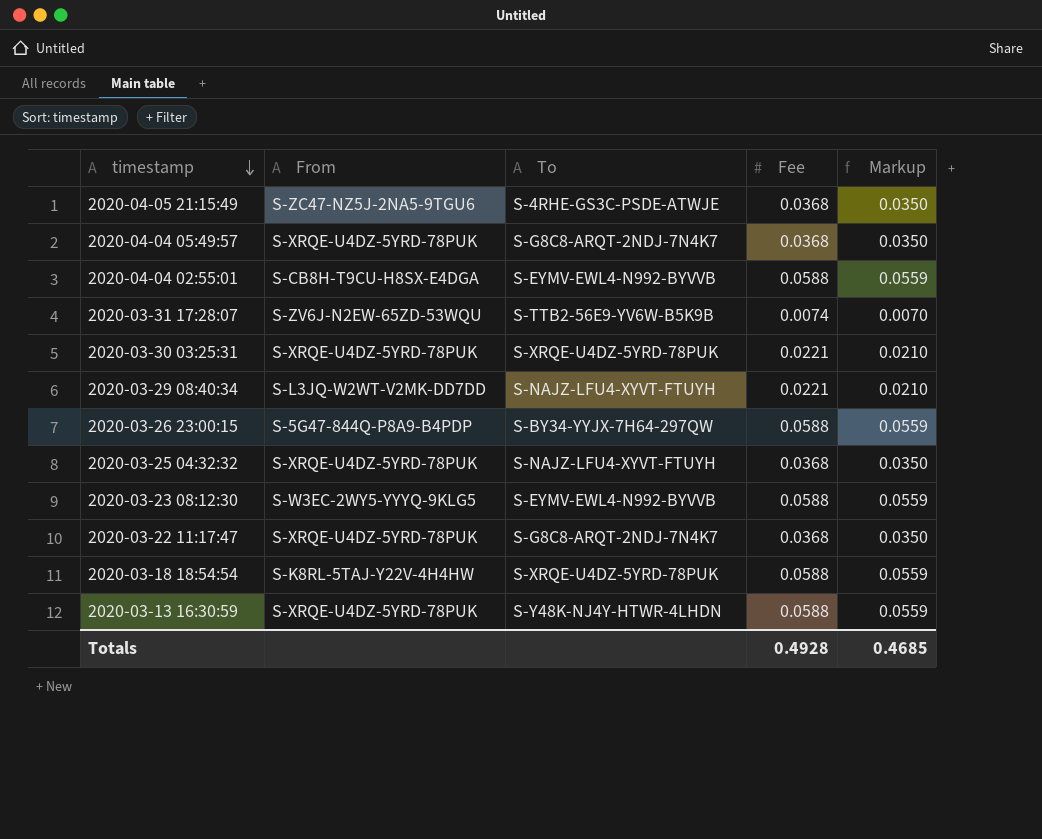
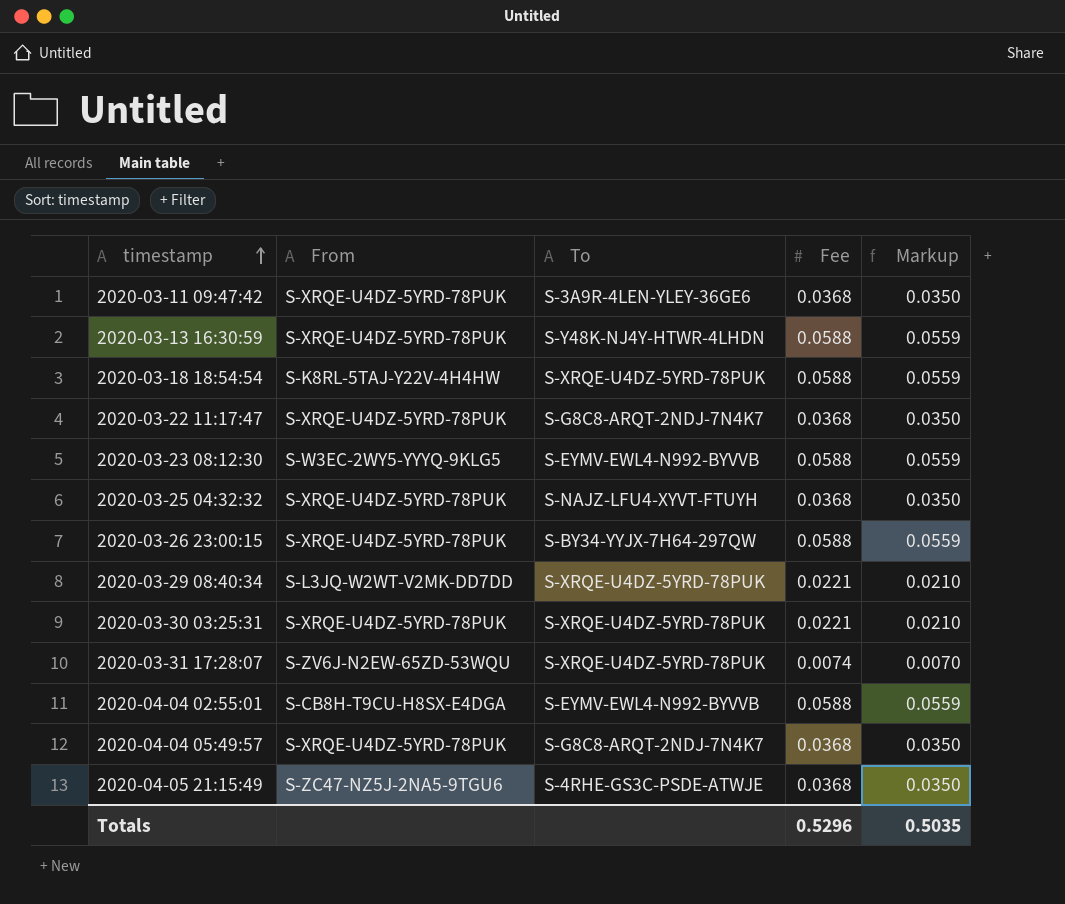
row order: timestamp descending -> timestamp ascending
row 2020-03-11 09:47:42: none -> S-XRQE-U4DZ-5YRD-78PUK | S-3A9R-4LEN-YLEY-36GE6 | 0.0368 | 0.0350
2020-03-26 23:00:15 | From: S-5G47-844Q-P8A9-B4PDP -> S-XRQE-U4DZ-5YRD-78PUK
2020-03-29 08:40:34 | To: S-NAJZ-LFU4-XYVT-FTUYH -> S-XRQE-U4DZ-5YRD-78PUK
2020-03-31 17:28:07 | To: S-TTB2-56E9-YV6W-B5K9B -> S-XRQE-U4DZ-5YRD-78PUK
Totals | Fee: 0.4928 -> 0.5296
Totals | Markup: 0.4685 -> 0.5035

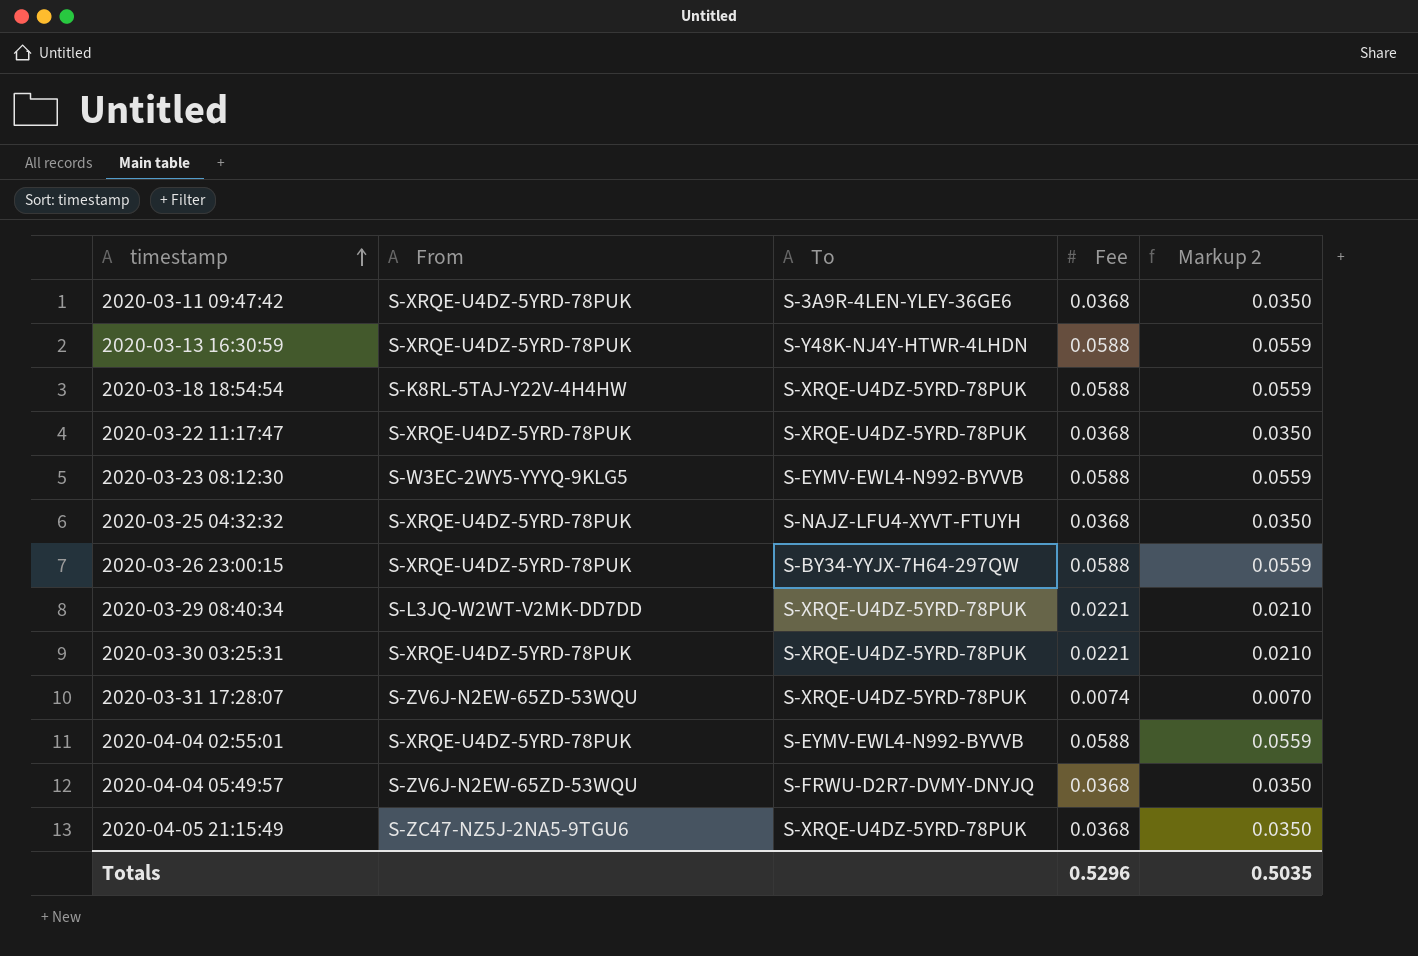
column name: Markup -> Markup 2
2020-03-22 11:17:47 | To: S-G8C8-ARQT-2NDJ-7N4K7 -> S-XRQE-U4DZ-5YRD-78PUK
2020-04-04 02:55:01 | From: S-CB8H-T9CU-H8SX-E4DGA -> S-XRQE-U4DZ-5YRD-78PUK
2020-04-04 05:49:57 | From: S-XRQE-U4DZ-5YRD-78PUK -> S-ZV6J-N2EW-65ZD-53WQU
2020-04-04 05:49:57 | To: S-G8C8-ARQT-2NDJ-7N4K7 -> S-FRWU-D2R7-DVMY-DNYJQ
2020-04-05 21:15:49 | To: S-4RHE-GS3C-PSDE-ATWJE -> S-XRQE-U4DZ-5YRD-78PUK

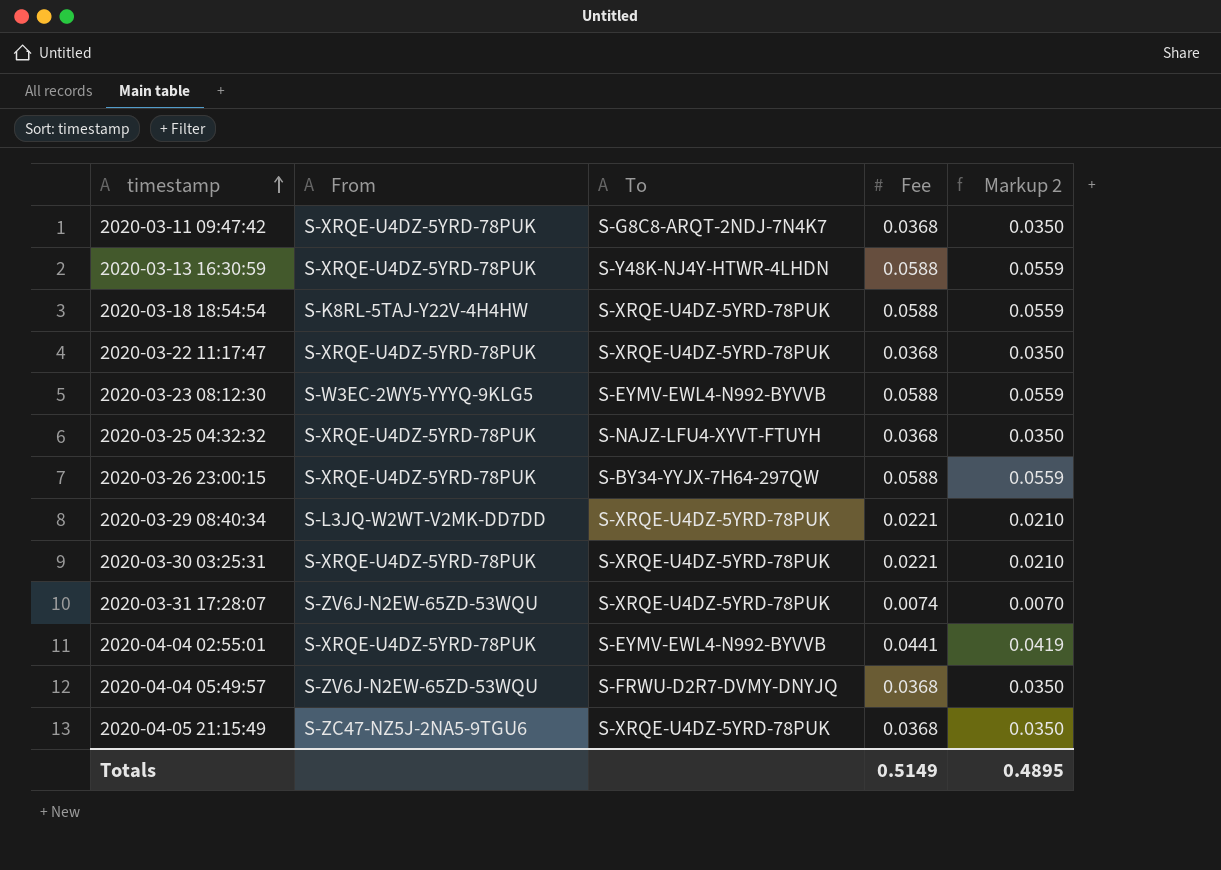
2020-03-11 09:47:42 | To: S-3A9R-4LEN-YLEY-36GE6 -> S-G8C8-ARQT-2NDJ-7N4K7
2020-04-04 02:55:01 | Fee: 0.0588 -> 0.0441
2020-04-04 02:55:01 | Markup 2: 0.0559 -> 0.0419
Totals | Fee: 0.5296 -> 0.5149
Totals | Markup 2: 0.5035 -> 0.4895

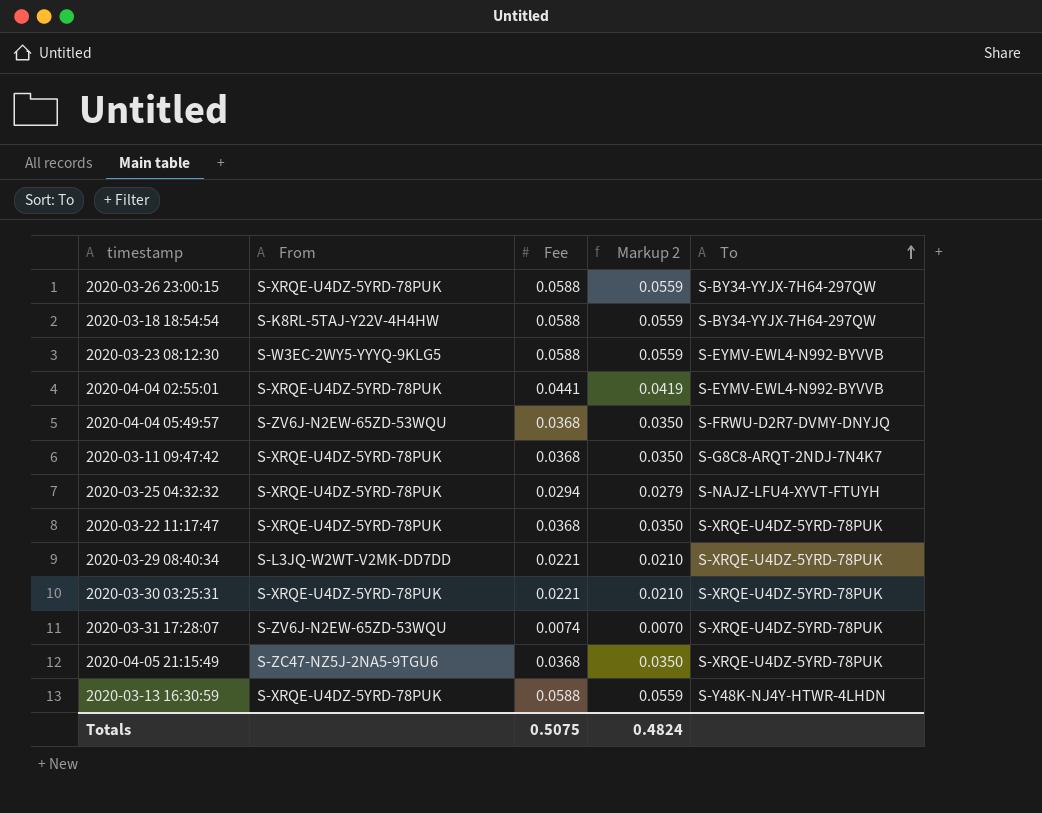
row order: timestamp ascending -> To ascending
column To | position: 3 -> 5
2020-03-18 18:54:54 | To: S-XRQE-U4DZ-5YRD-78PUK -> S-BY34-YYJX-7H64-297QW
2020-03-25 04:32:32 | Fee: 0.0368 -> 0.0294
2020-03-25 04:32:32 | Markup 2: 0.0350 -> 0.0279
Totals | Fee: 0.5149 -> 0.5075
Totals | Markup 2: 0.4895 -> 0.4824

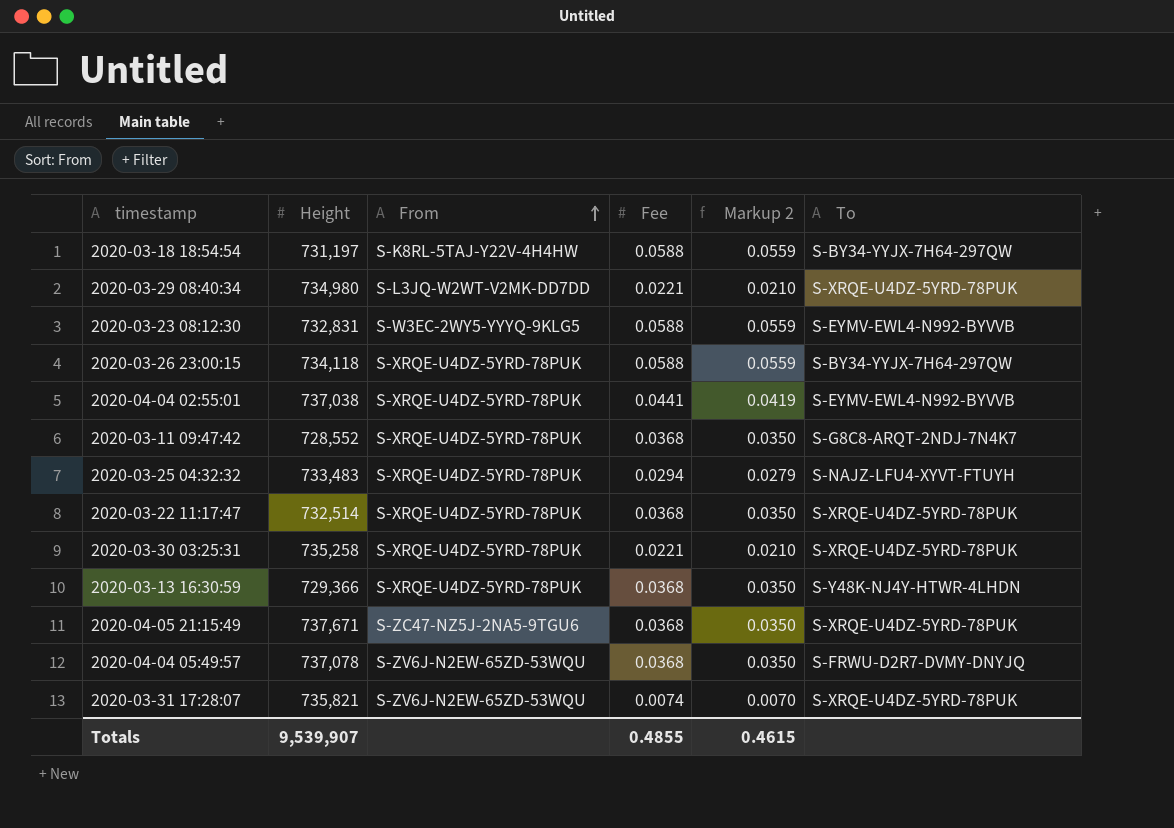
row order: To ascending -> From ascending
column Height | position: none -> 2
2020-03-13 16:30:59 | Fee: 0.0588 -> 0.0368
2020-03-13 16:30:59 | Markup 2: 0.0559 -> 0.0350
Totals | Fee: 0.5075 -> 0.4855
Totals | Markup 2: 0.4824 -> 0.4615

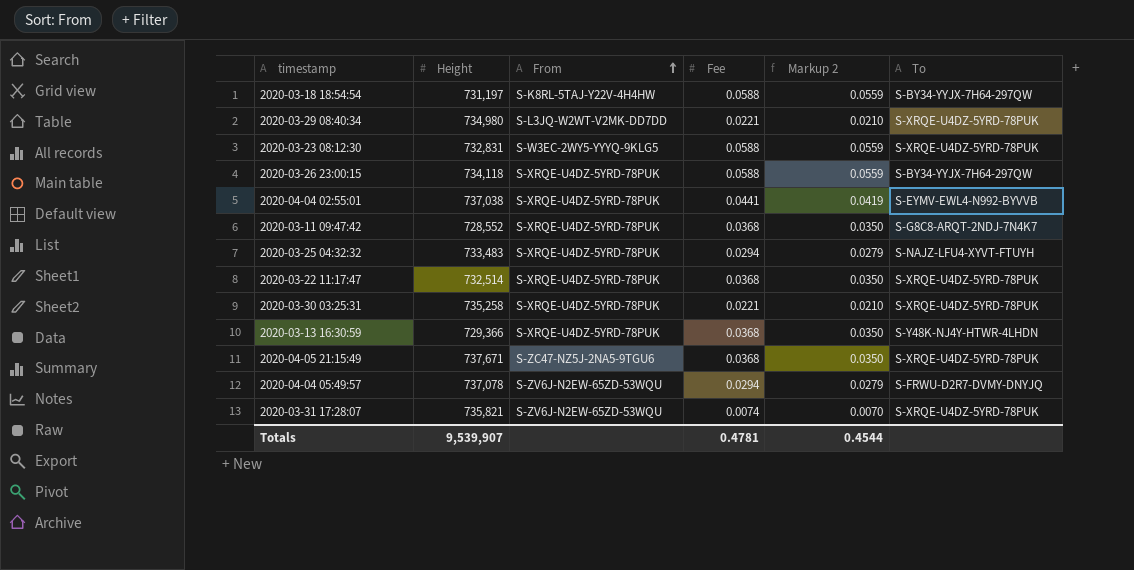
2020-03-23 08:12:30 | To: S-EYMV-EWL4-N992-BYVVB -> S-XRQE-U4DZ-5YRD-78PUK
2020-04-04 05:49:57 | Fee: 0.0368 -> 0.0294
2020-04-04 05:49:57 | Markup 2: 0.0350 -> 0.0279
Totals | Fee: 0.4855 -> 0.4781
Totals | Markup 2: 0.4615 -> 0.4544

